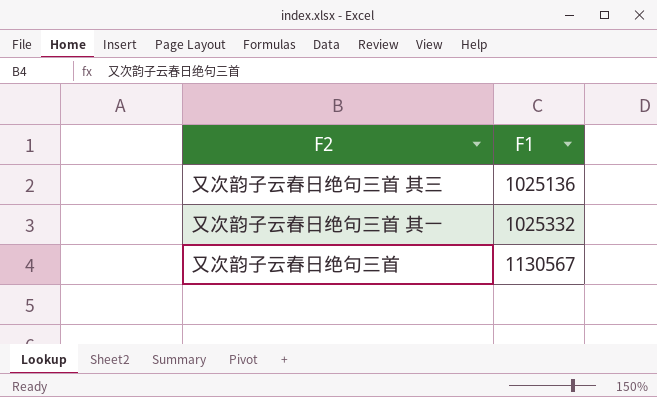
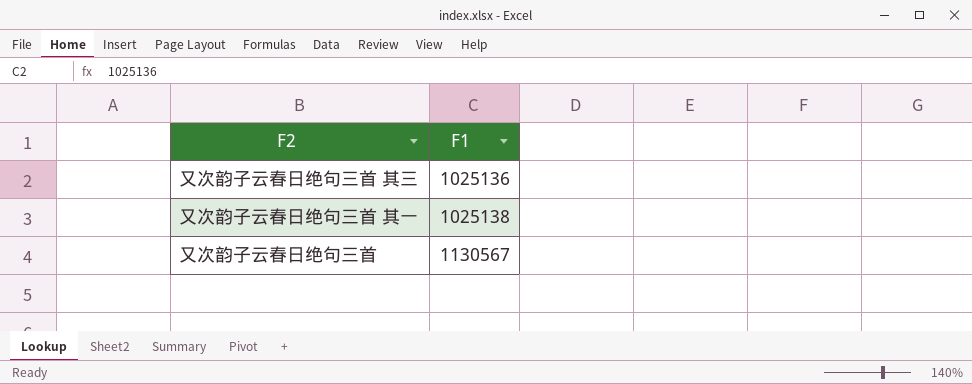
又次韵子云春日绝句三首 其一 | F1: 1025332 -> 1025138

